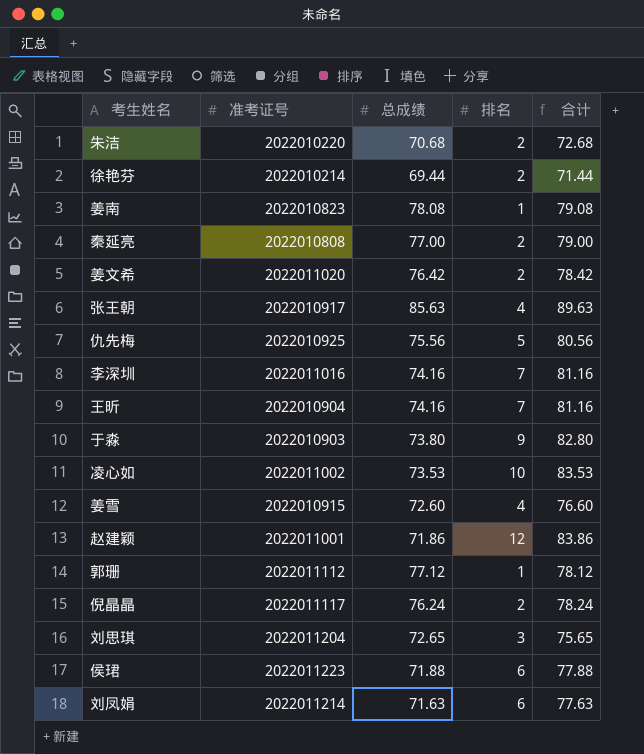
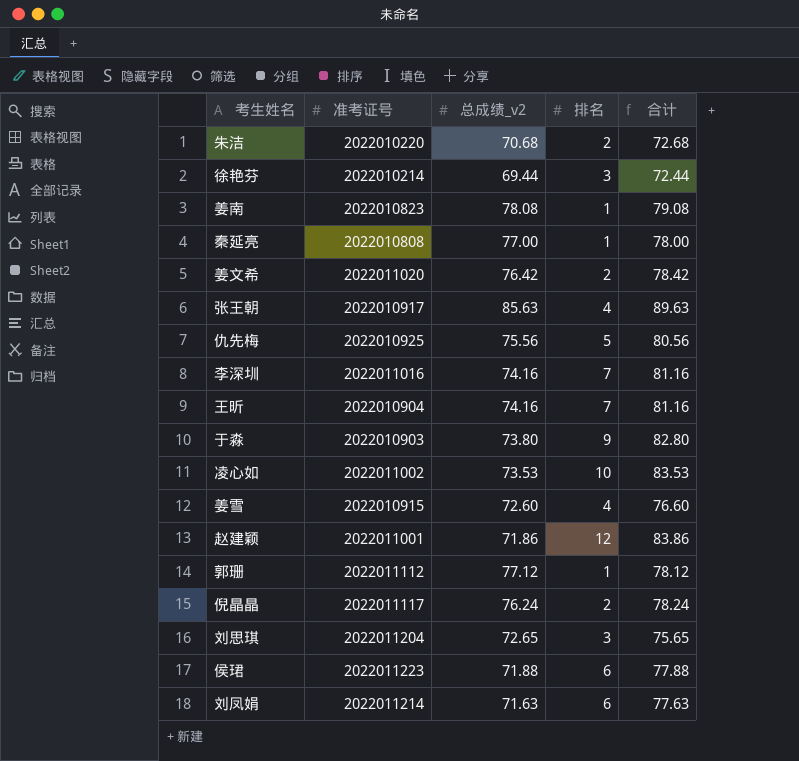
column name: 总成绩 -> 总成绩_v2
徐艳芬 | 排名: 2 -> 3
徐艳芬 | 合计: 71.44 -> 72.44
秦延亮 | 排名: 2 -> 1
秦延亮 | 合计: 79.00 -> 78.00

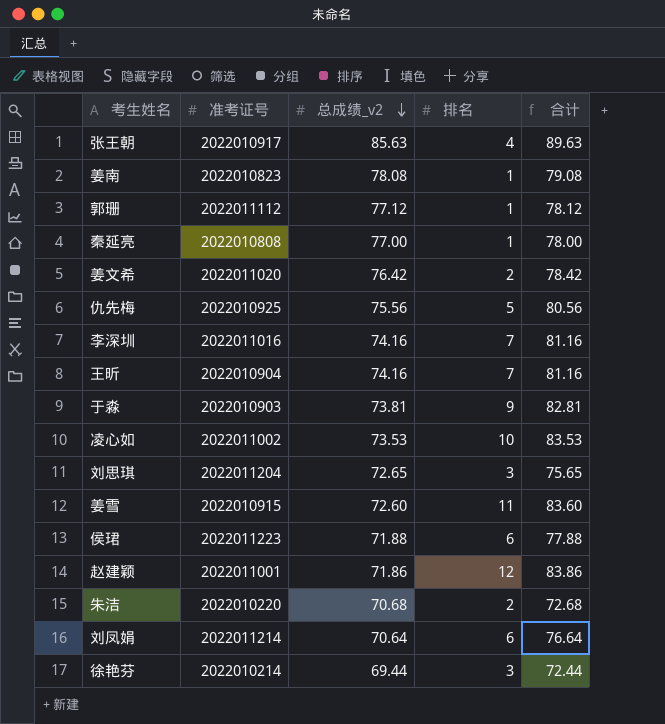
row order: none -> 总成绩_v2 descending
row 倪晶晶: 2022011117 | 76.24 | 2 | 78.24 -> none
于淼 | 总成绩_v2: 73.80 -> 73.81
于淼 | 合计: 82.80 -> 82.81
姜雪 | 排名: 4 -> 11
姜雪 | 合计: 76.60 -> 83.60
刘凤娟 | 总成绩_v2: 71.63 -> 70.64
刘凤娟 | 合计: 77.63 -> 76.64

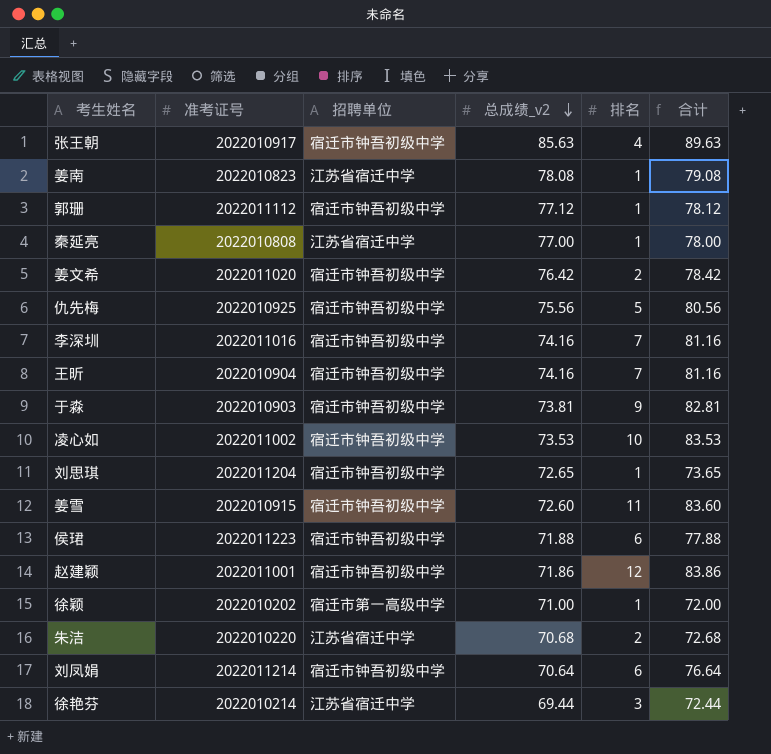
column 招聘单位 | position: none -> 3
刘思琪 | 排名: 3 -> 1
刘思琪 | 合计: 75.65 -> 73.65
row 徐颖: none -> 2022010202 | 宿迁市第一高级中学 | 71.00 | 1 | 72.00

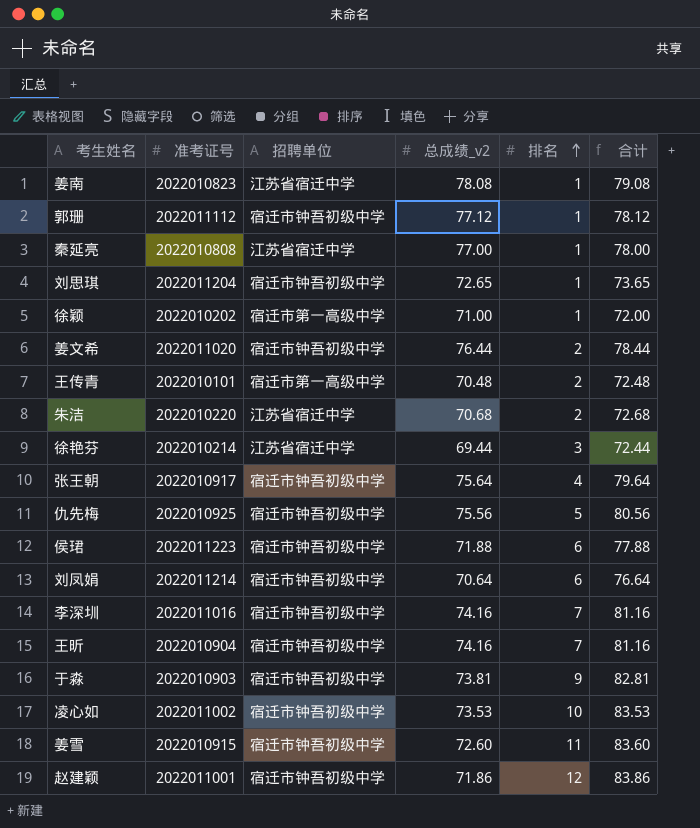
row order: 总成绩_v2 descending -> 排名 ascending
姜文希 | 总成绩_v2: 76.42 -> 76.44
姜文希 | 合计: 78.42 -> 78.44
row 王传青: none -> 2022010101 | 宿迁市第一高级中学 | 70.48 | 2 | 72.48
张王朝 | 总成绩_v2: 85.63 -> 75.64
张王朝 | 合计: 89.63 -> 79.64

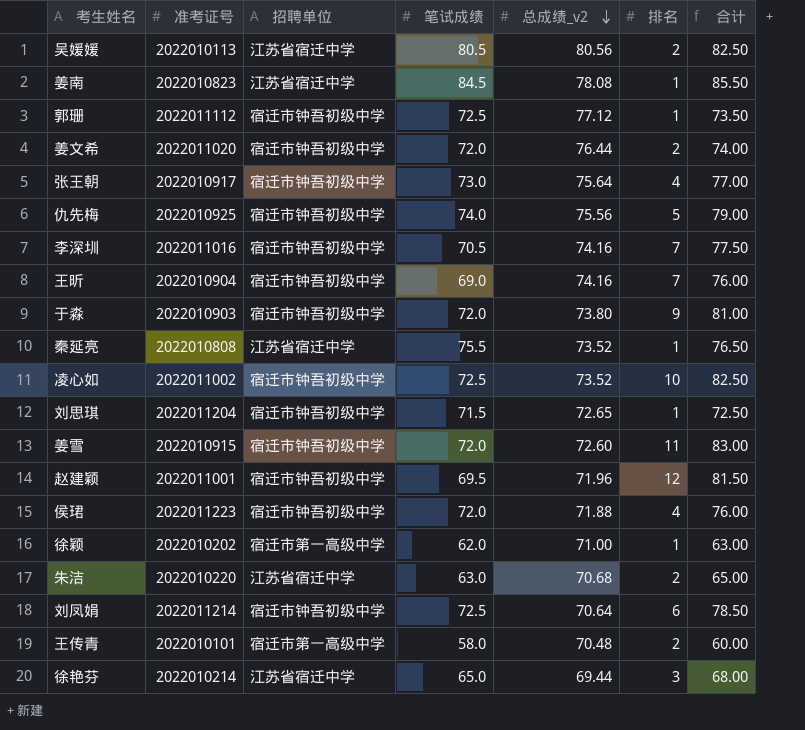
row order: 排名 ascending -> 总成绩_v2 descending
column 笔试成绩 | position: none -> 4
column 合计 | formula: [总成绩_v2] + [排名] -> [笔试成绩] + [排名]
row 吴媛媛: none -> 2022010113 | 江苏省宿迁中学 | 80.5 | 80.56 | 2 | 82.50
于淼 | 总成绩_v2: 73.81 -> 73.80
秦延亮 | 总成绩_v2: 77.00 -> 73.52
凌心如 | 总成绩_v2: 73.53 -> 73.52
赵建颖 | 总成绩_v2: 71.86 -> 71.96
侯珺 | 排名: 6 -> 4

